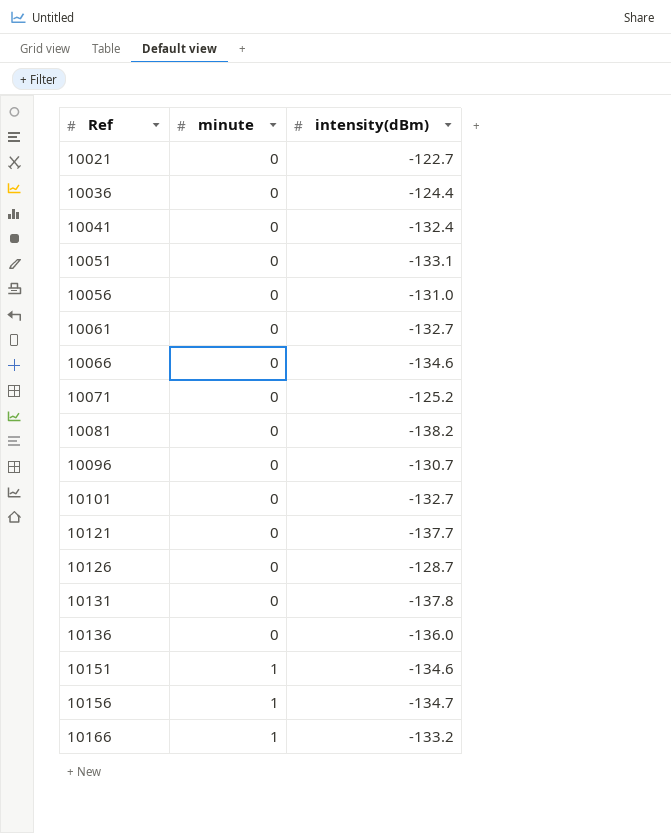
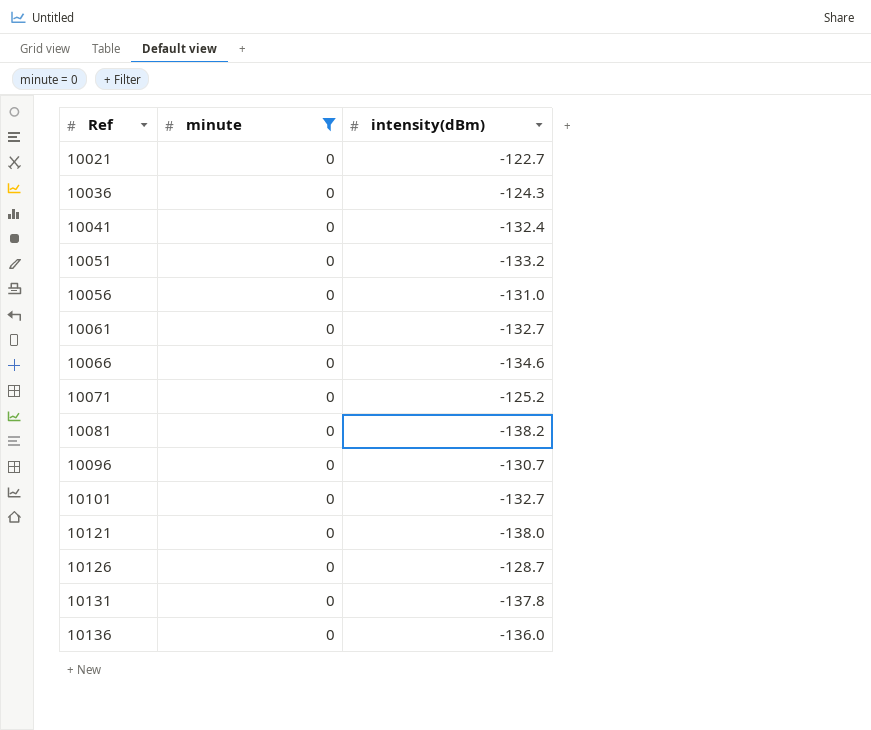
filter: none -> minute = 0
10036 | intensity(dBm): -124.4 -> -124.3
10051 | intensity(dBm): -133.1 -> -133.2
10121 | intensity(dBm): -137.7 -> -138.0

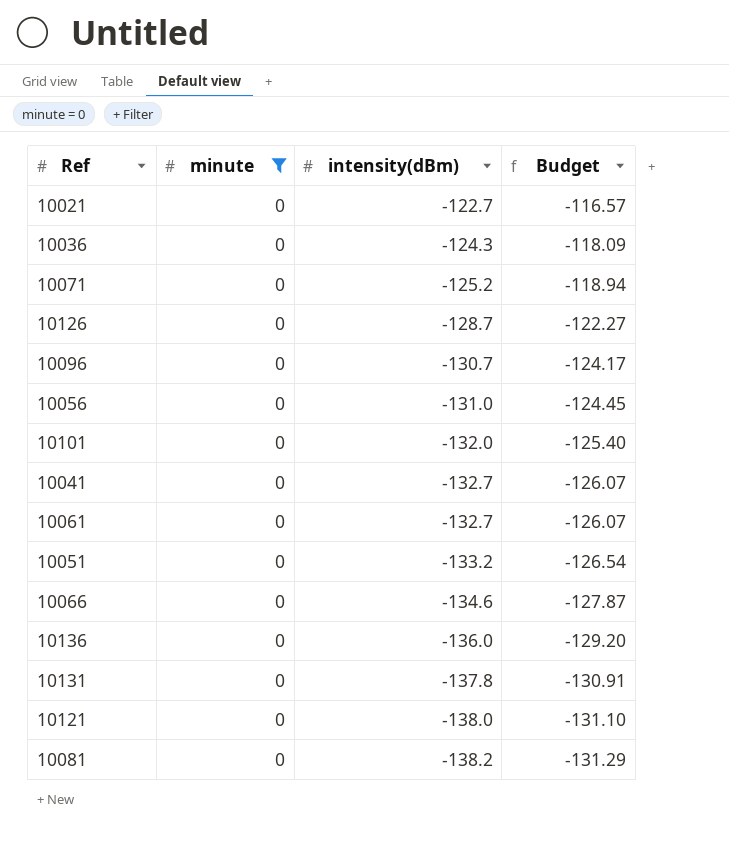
row order: Ref ascending -> intensity(dBm) descending
column Budget | formula: none -> [intensity(dBm)] * 0.95
10101 | intensity(dBm): -132.7 -> -132.0
10041 | intensity(dBm): -132.4 -> -132.7

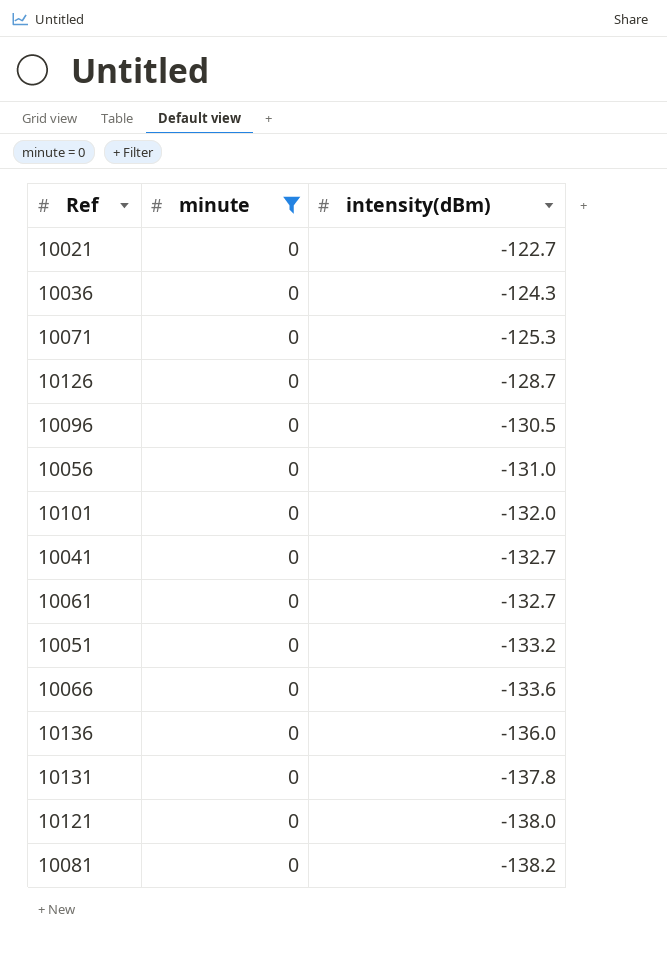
column Budget | formula: [intensity(dBm)] * 0.95 -> none
10071 | intensity(dBm): -125.2 -> -125.3
10096 | intensity(dBm): -130.7 -> -130.5
10066 | intensity(dBm): -134.6 -> -133.6

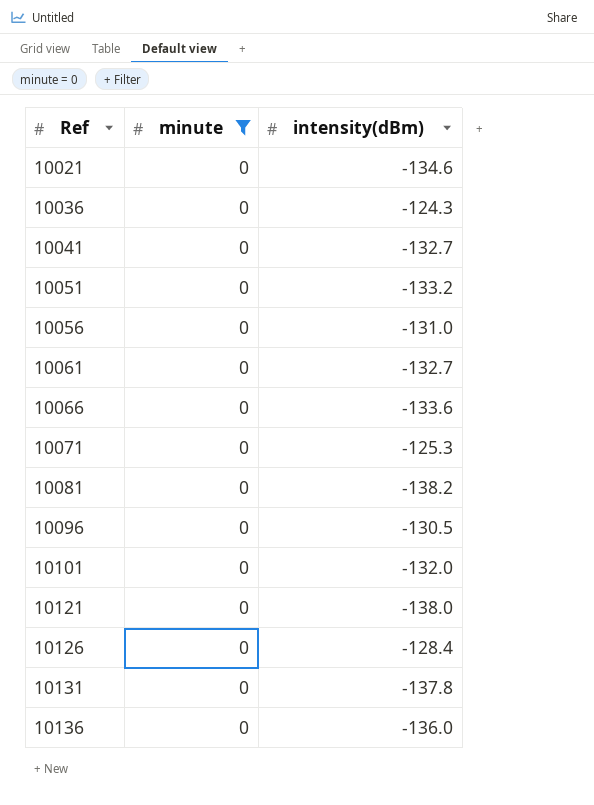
row order: intensity(dBm) descending -> Ref ascending
10021 | intensity(dBm): -122.7 -> -134.6
10126 | intensity(dBm): -128.7 -> -128.4

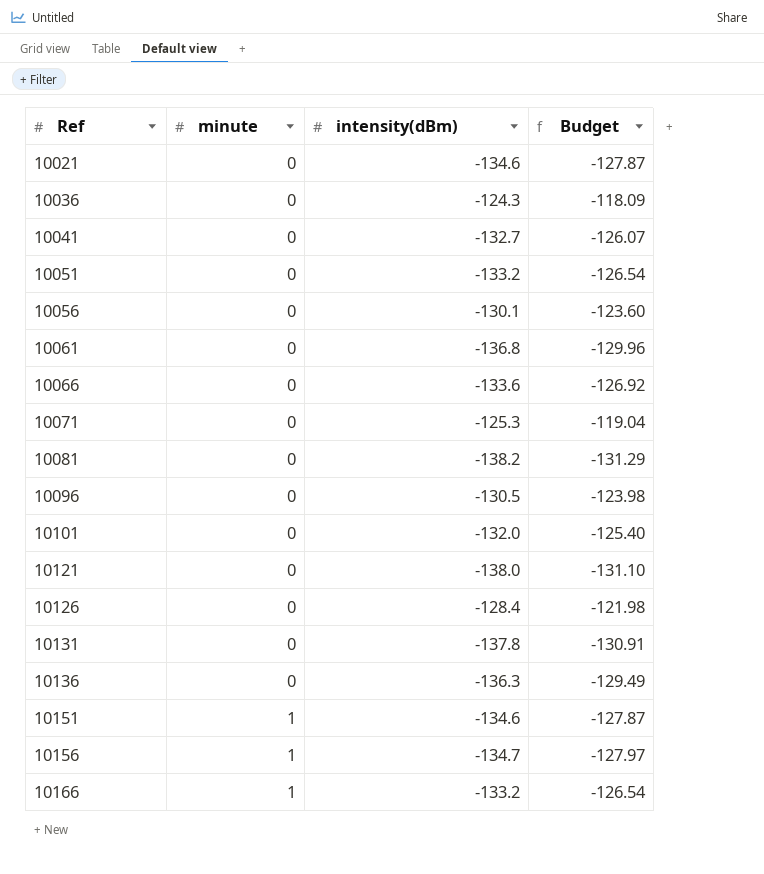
filter: minute = 0 -> none
column Budget | formula: none -> [intensity(dBm)] * 0.95
10056 | intensity(dBm): -131.0 -> -130.1
10061 | intensity(dBm): -132.7 -> -136.8
10136 | intensity(dBm): -136.0 -> -136.3

